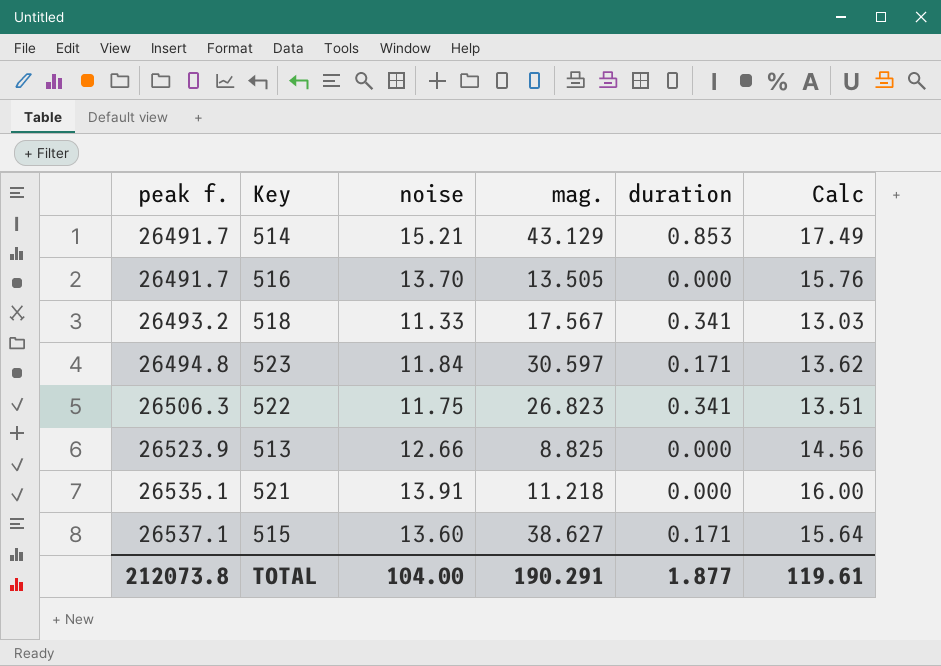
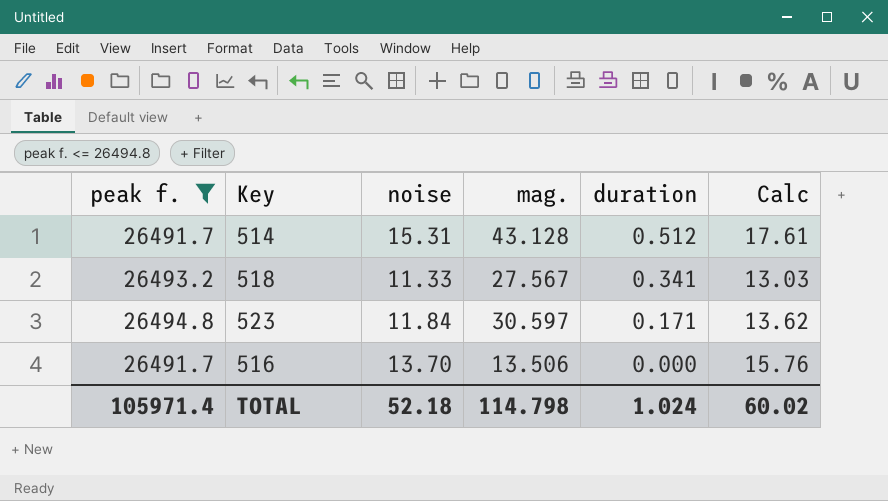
filter: none -> peak f. <= 26494.8
row order: peak f. ascending -> duration descending
514 | noise: 15.21 -> 15.31
514 | mag.: 43.129 -> 43.128
514 | duration: 0.853 -> 0.512
514 | Calc: 17.49 -> 17.61
518 | mag.: 17.567 -> 27.567
516 | mag.: 13.505 -> 13.506
TOTAL | peak f.: 212073.8 -> 105971.4
TOTAL | noise: 104.00 -> 52.18
TOTAL | mag.: 190.291 -> 114.798
TOTAL | duration: 1.877 -> 1.024
TOTAL | Calc: 119.61 -> 60.02

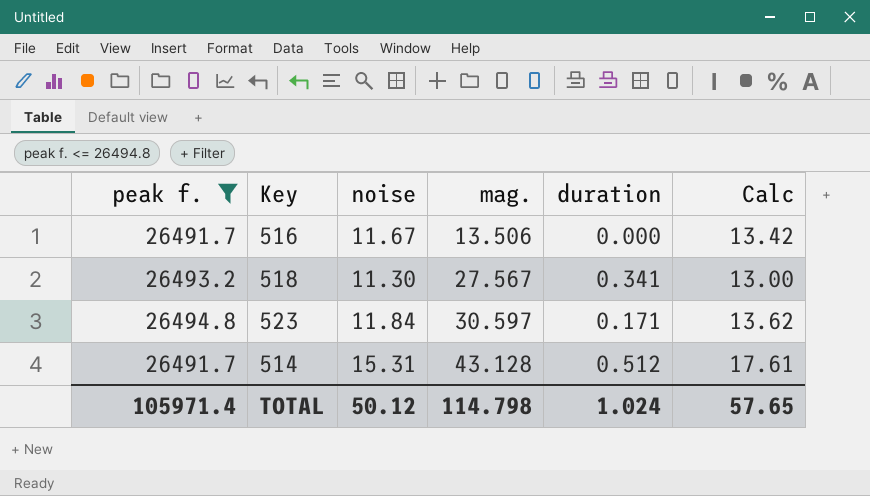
row order: duration descending -> mag. ascending
516 | noise: 13.70 -> 11.67
516 | Calc: 15.76 -> 13.42
518 | noise: 11.33 -> 11.30
518 | Calc: 13.03 -> 13.00
TOTAL | noise: 52.18 -> 50.12
TOTAL | Calc: 60.02 -> 57.65

